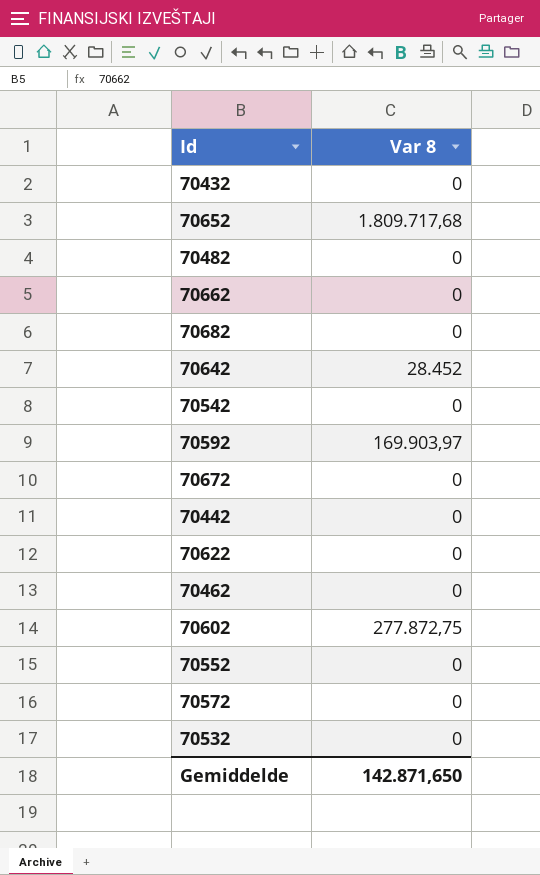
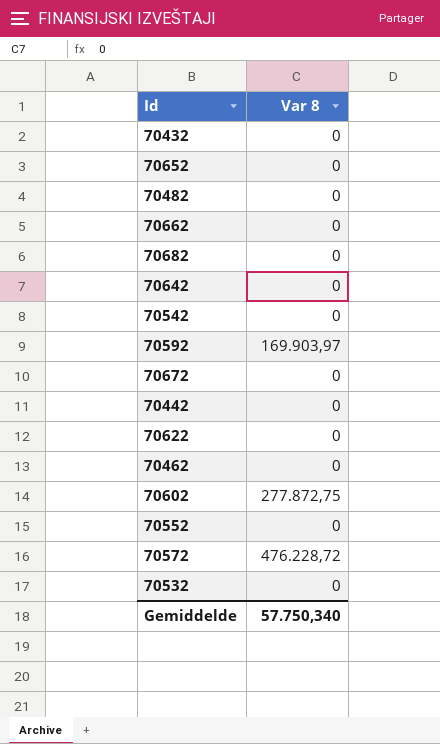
70652 | Var 8: 1.809.717,68 -> 0
70642 | Var 8: 28.452 -> 0
70572 | Var 8: 0 -> 476.228,72
Gemiddelde | Var 8: 142.871,650 -> 57.750,340

